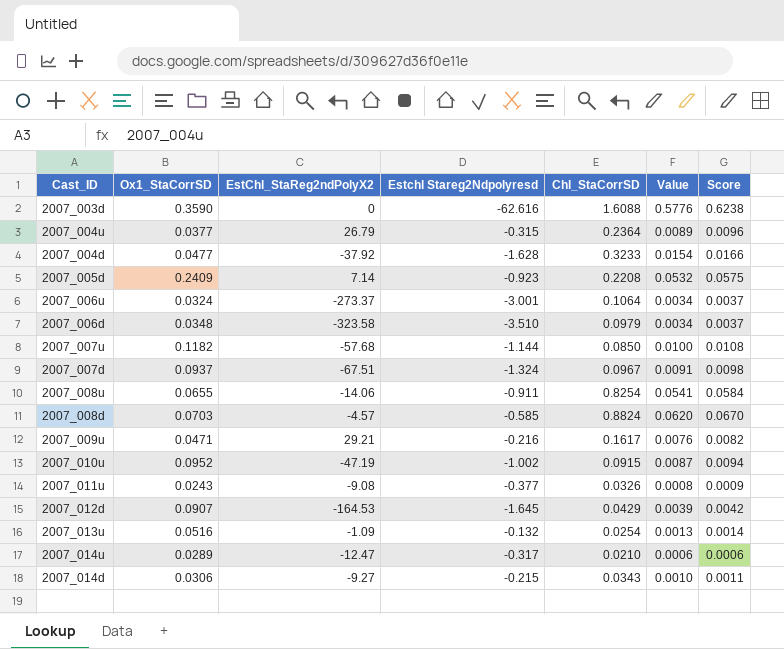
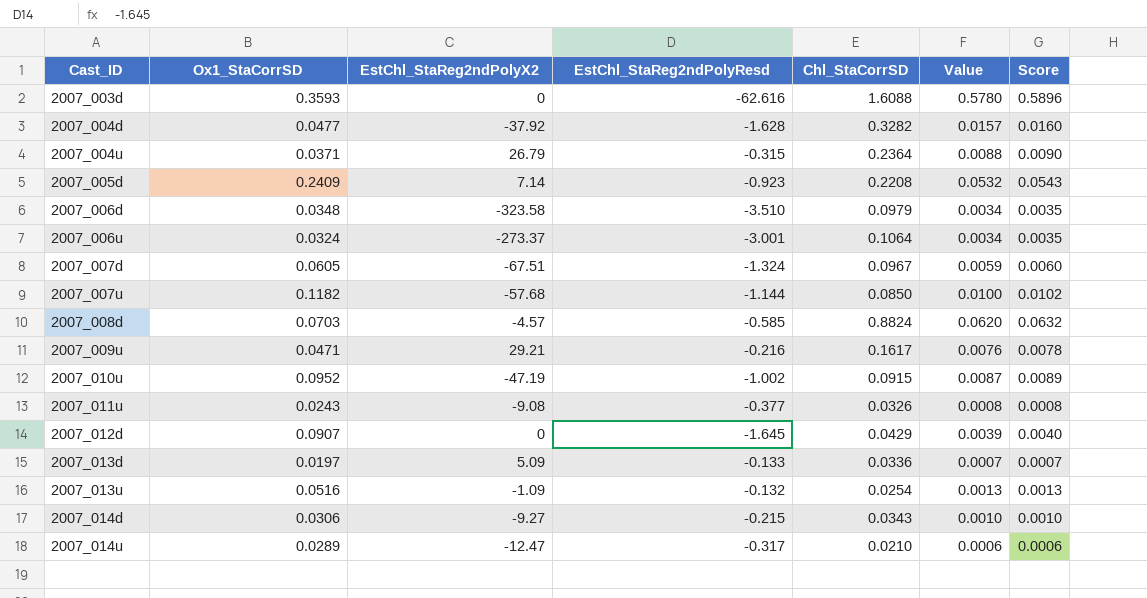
row order: none -> Cast_ID ascending
column name: Estchl Stareg2Ndpolyresd -> EstChl_StaReg2ndPolyResd
column Score | formula: [Value] * 1.08 -> [Value] * 1.02
row 2007_008u: 0.0655 | -14.06 | -0.911 | 0.8254 | 0.0541 | 0.0584 -> none
2007_003d | Ox1_StaCorrSD: 0.3590 -> 0.3593
2007_003d | Value: 0.5776 -> 0.5780
2007_004d | Chl_StaCorrSD: 0.3233 -> 0.3282
2007_004d | Value: 0.0154 -> 0.0157
2007_004u | Ox1_StaCorrSD: 0.0377 -> 0.0371
2007_004u | Value: 0.0089 -> 0.0088
2007_007d | Ox1_StaCorrSD: 0.0937 -> 0.0605
2007_007d | Value: 0.0091 -> 0.0059
2007_012d | EstChl_StaReg2ndPolyX2: -164.53 -> 0
row 2007_013d: none -> 0.0197 | 5.09 | -0.133 | 0.0336 | 0.0007 | 0.0007

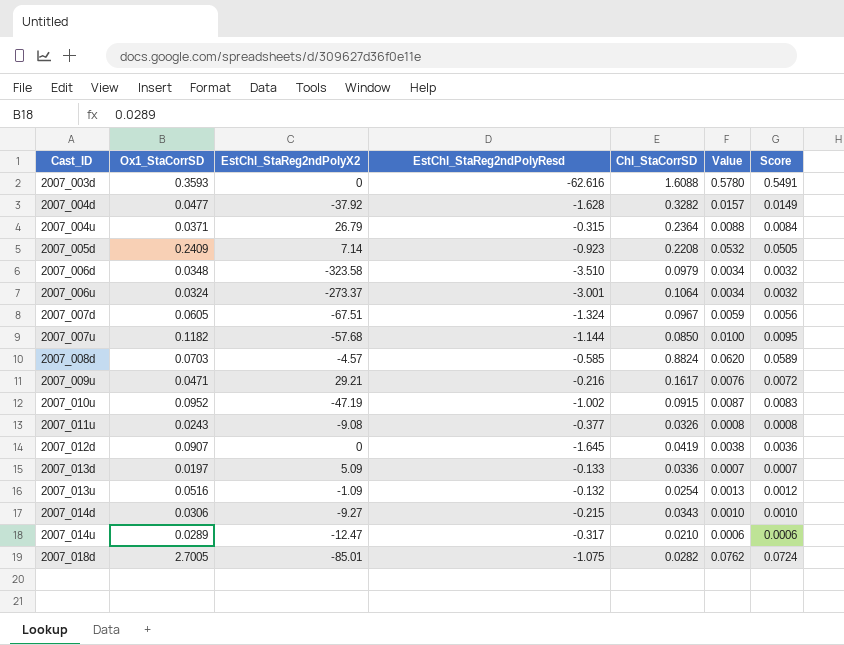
column Score | formula: [Value] * 1.02 -> [Value] * 0.95
2007_012d | Chl_StaCorrSD: 0.0429 -> 0.0419
2007_012d | Value: 0.0039 -> 0.0038
row 2007_018d: none -> 2.7005 | -85.01 | -1.075 | 0.0282 | 0.0762 | 0.0724

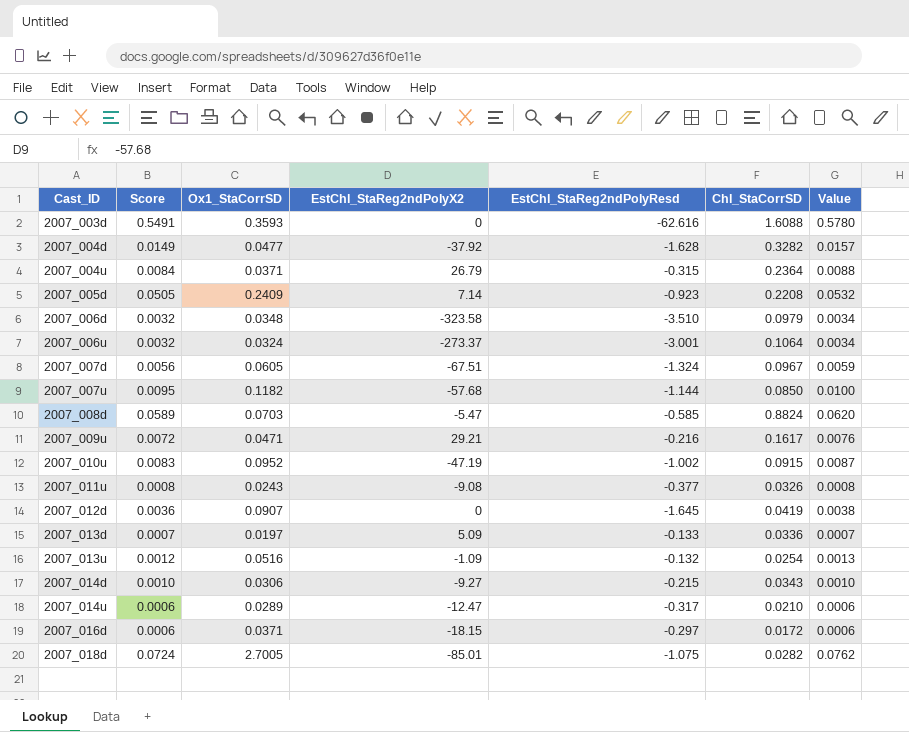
column Score | position: 7 -> 2
2007_008d | EstChl_StaReg2ndPolyX2: -4.57 -> -5.47
row 2007_016d: none -> 0.0006 | 0.0371 | -18.15 | -0.297 | 0.0172 | 0.0006

